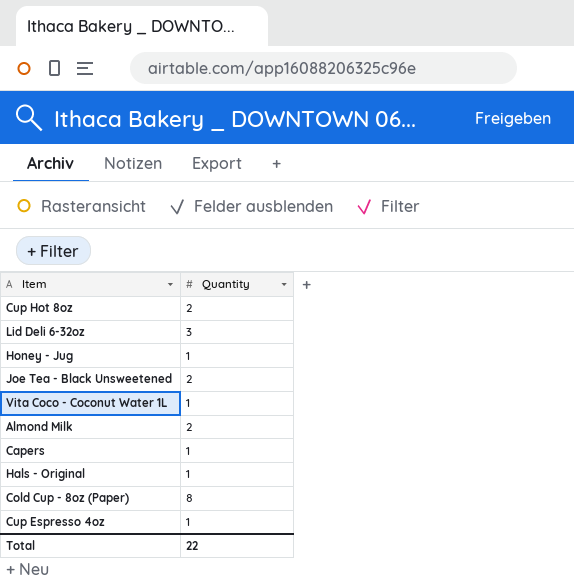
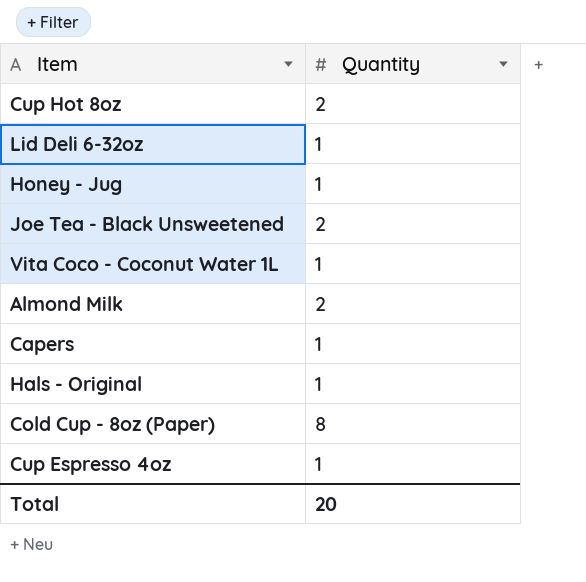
Lid Deli 6-32oz | Quantity: 3 -> 1
Total | Quantity: 22 -> 20

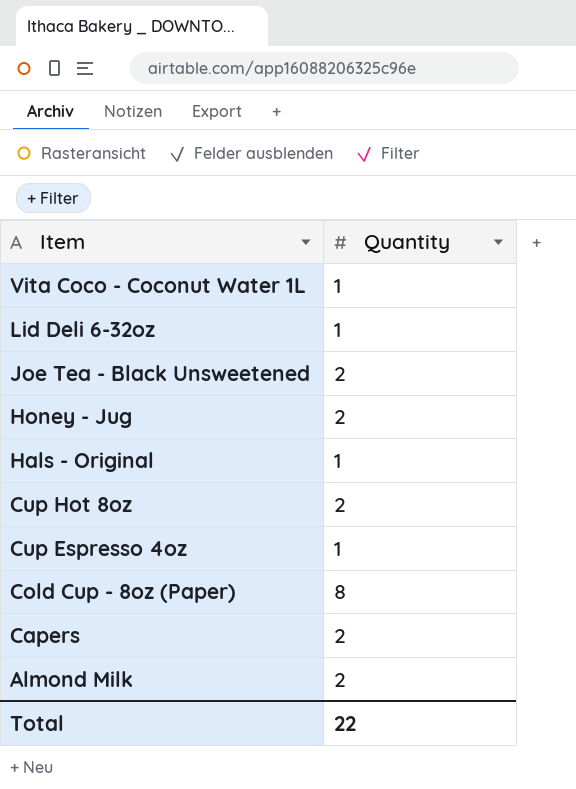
row order: none -> Item descending
Honey - Jug | Quantity: 1 -> 2
Capers | Quantity: 1 -> 2
Total | Quantity: 20 -> 22

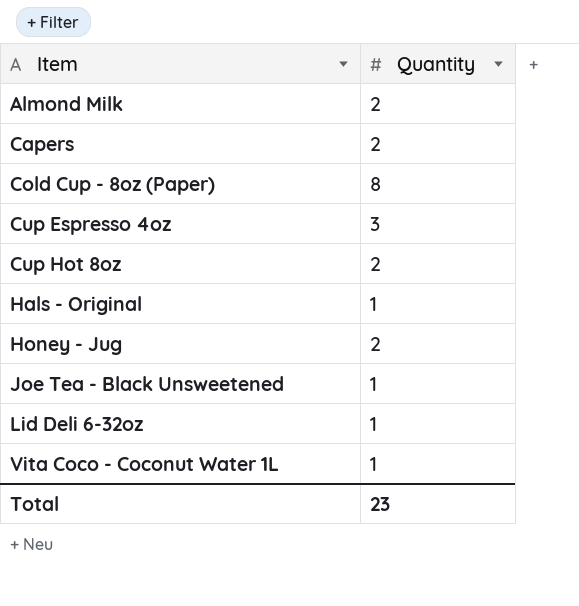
row order: Item descending -> Item ascending
Cup Espresso 4oz | Quantity: 1 -> 3
Joe Tea - Black Unsweetened | Quantity: 2 -> 1
Total | Quantity: 22 -> 23

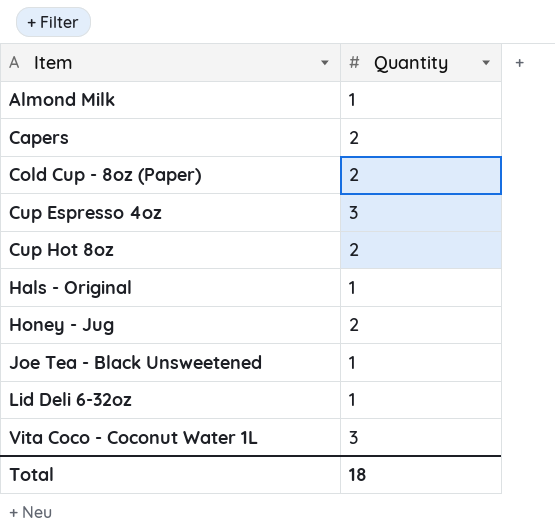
Almond Milk | Quantity: 2 -> 1
Cold Cup - 8oz (Paper) | Quantity: 8 -> 2
Vita Coco - Coconut Water 1L | Quantity: 1 -> 3
Total | Quantity: 23 -> 18

